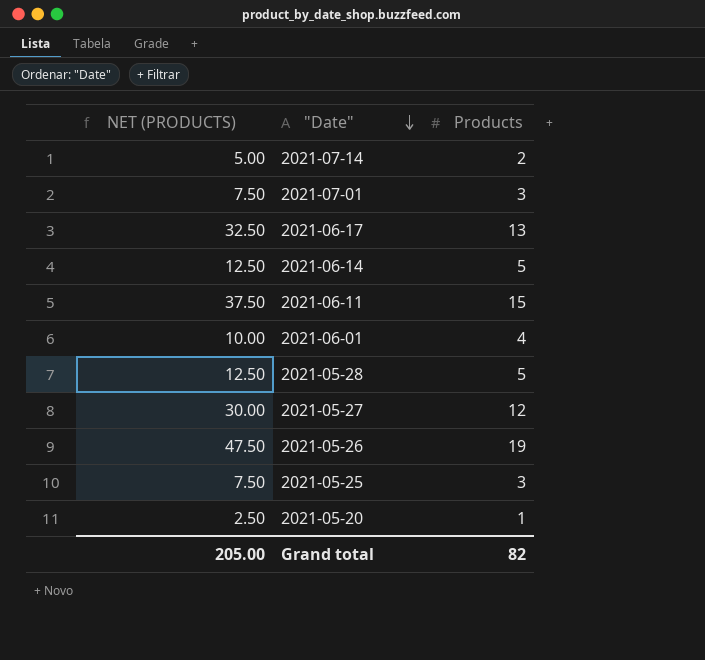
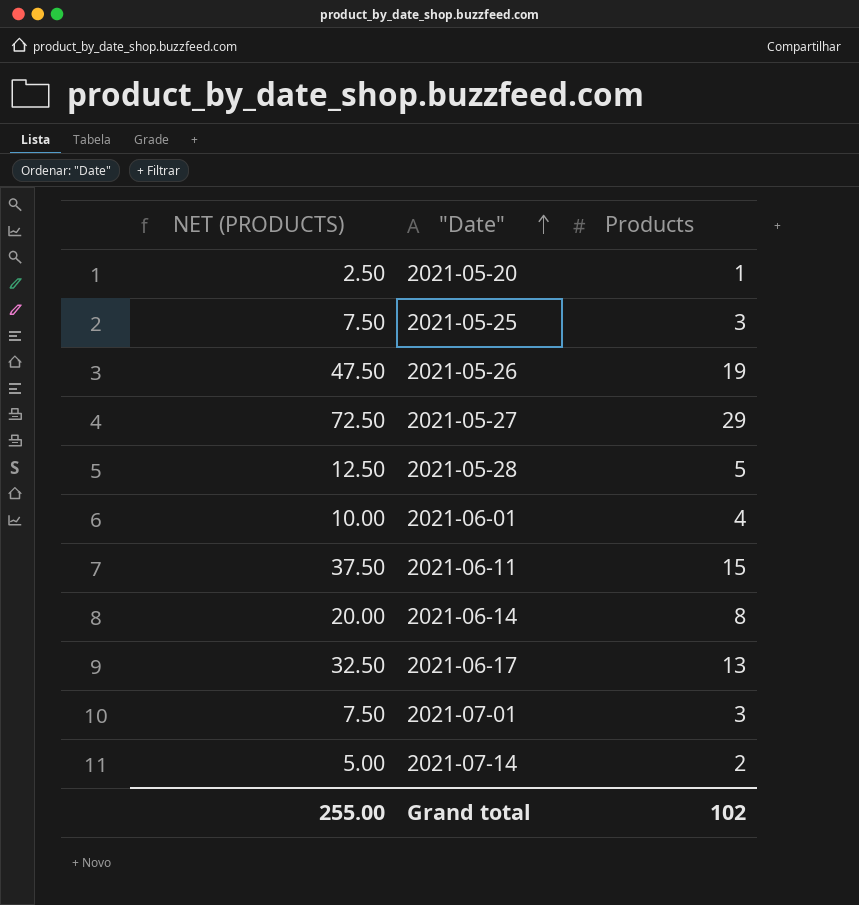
row order: "Date" descending -> "Date" ascending
2021-05-27 | NET (PRODUCTS): 30.00 -> 72.50
2021-05-27 | Products: 12 -> 29
2021-06-14 | NET (PRODUCTS): 12.50 -> 20.00
2021-06-14 | Products: 5 -> 8
Grand total | NET (PRODUCTS): 205.00 -> 255.00
Grand total | Products: 82 -> 102

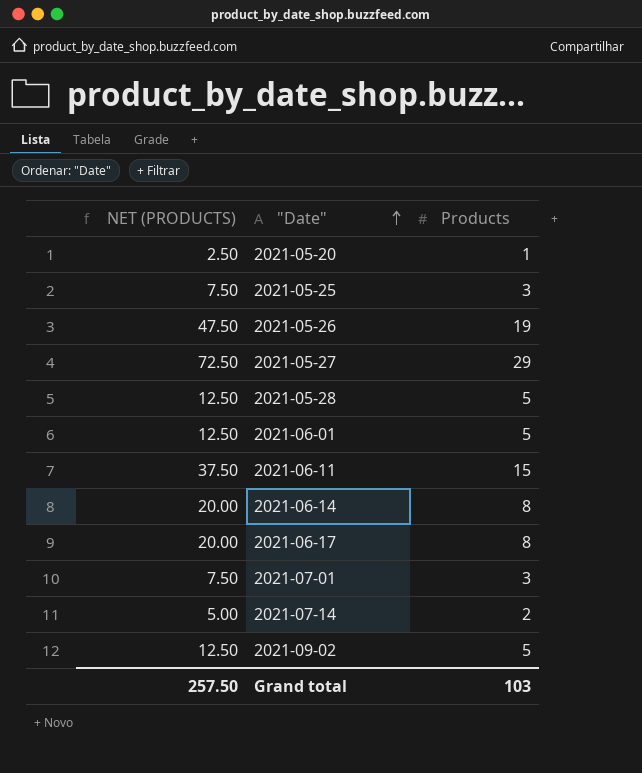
2021-06-01 | NET (PRODUCTS): 10.00 -> 12.50
2021-06-01 | Products: 4 -> 5
2021-06-17 | NET (PRODUCTS): 32.50 -> 20.00
2021-06-17 | Products: 13 -> 8
row 2021-09-02: none -> 12.50 | 5
Grand total | NET (PRODUCTS): 255.00 -> 257.50
Grand total | Products: 102 -> 103

